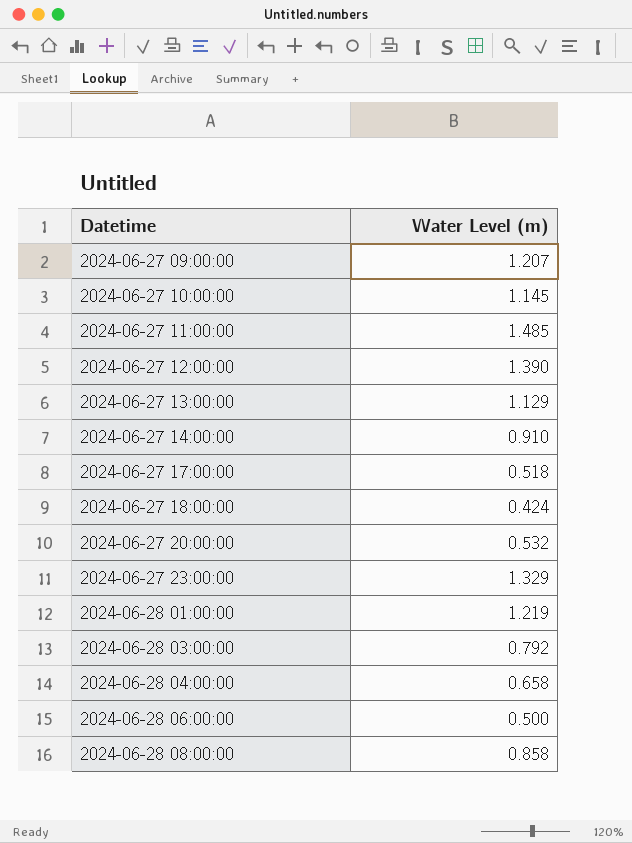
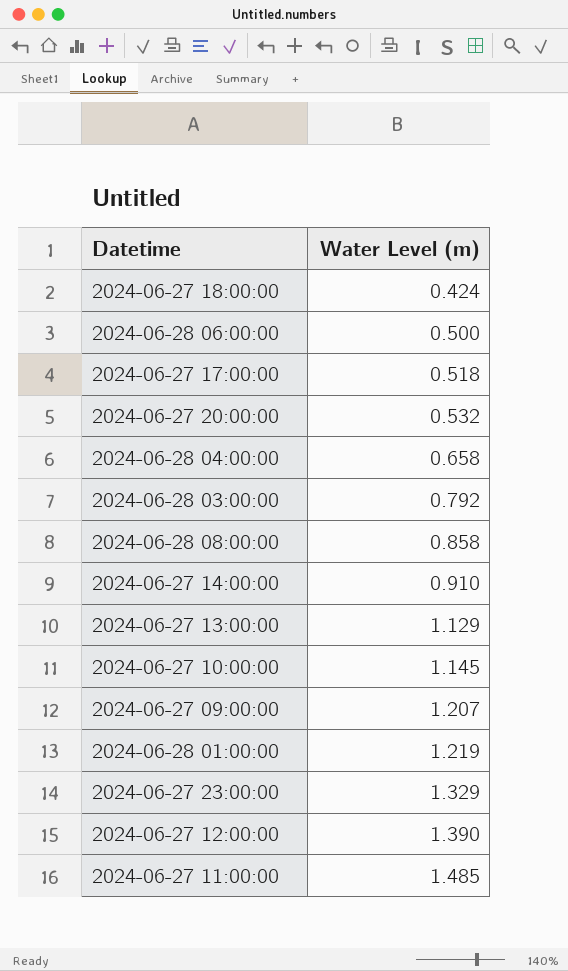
row order: Datetime ascending -> Water Level (m) ascending

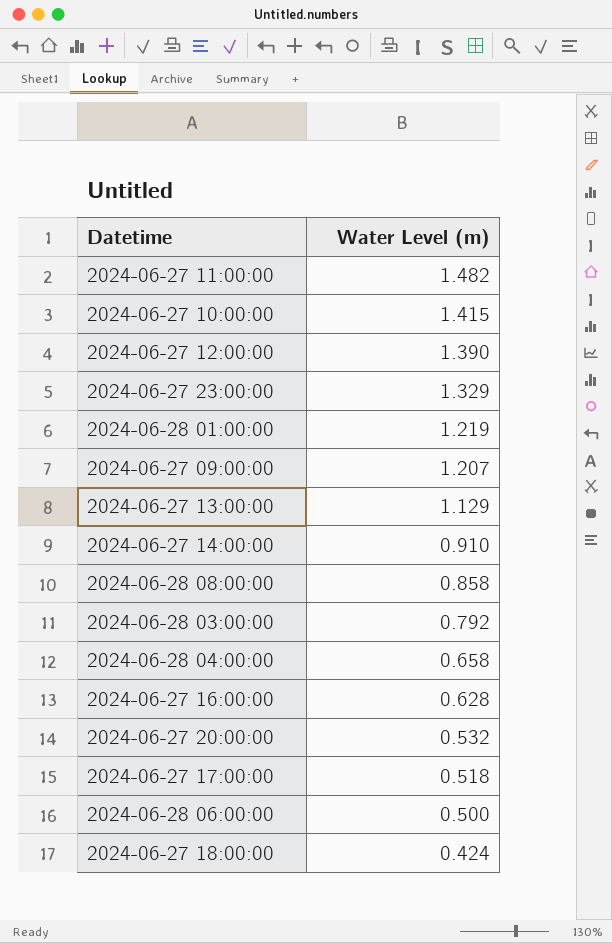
row order: Water Level (m) ascending -> Water Level (m) descending
2024-06-27 11:00:00 | Water Level (m): 1.485 -> 1.482
2024-06-27 10:00:00 | Water Level (m): 1.145 -> 1.415
row 2024-06-27 16:00:00: none -> 0.628

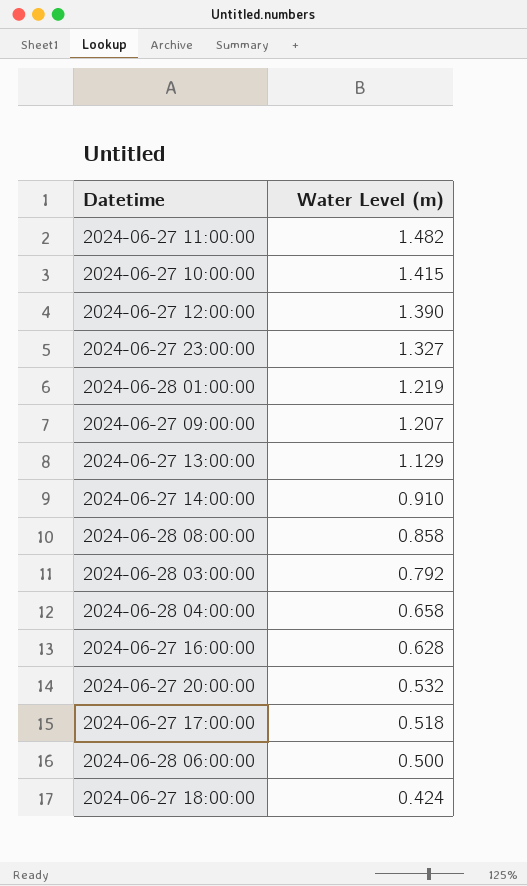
2024-06-27 23:00:00 | Water Level (m): 1.329 -> 1.327

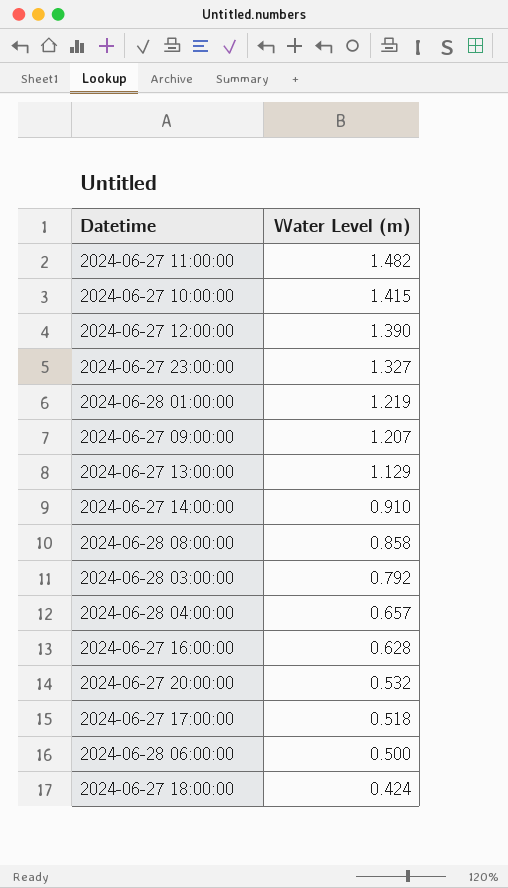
2024-06-28 04:00:00 | Water Level (m): 0.658 -> 0.657

